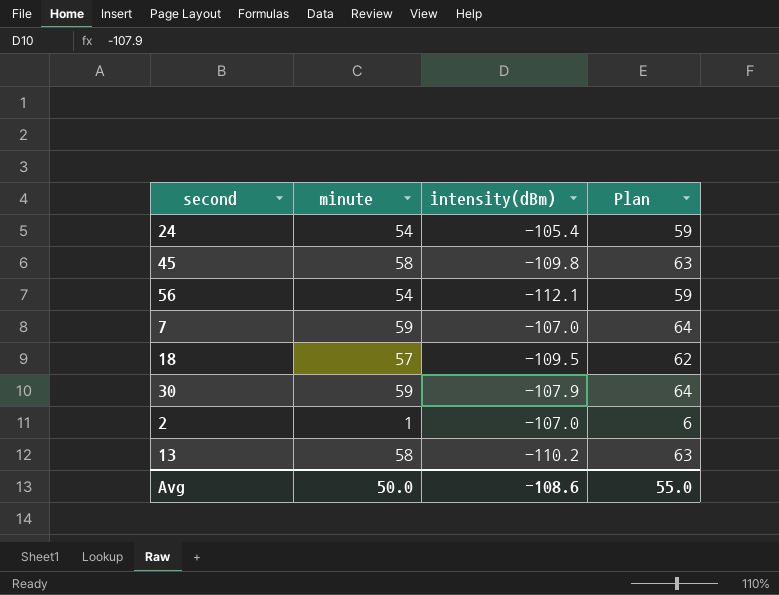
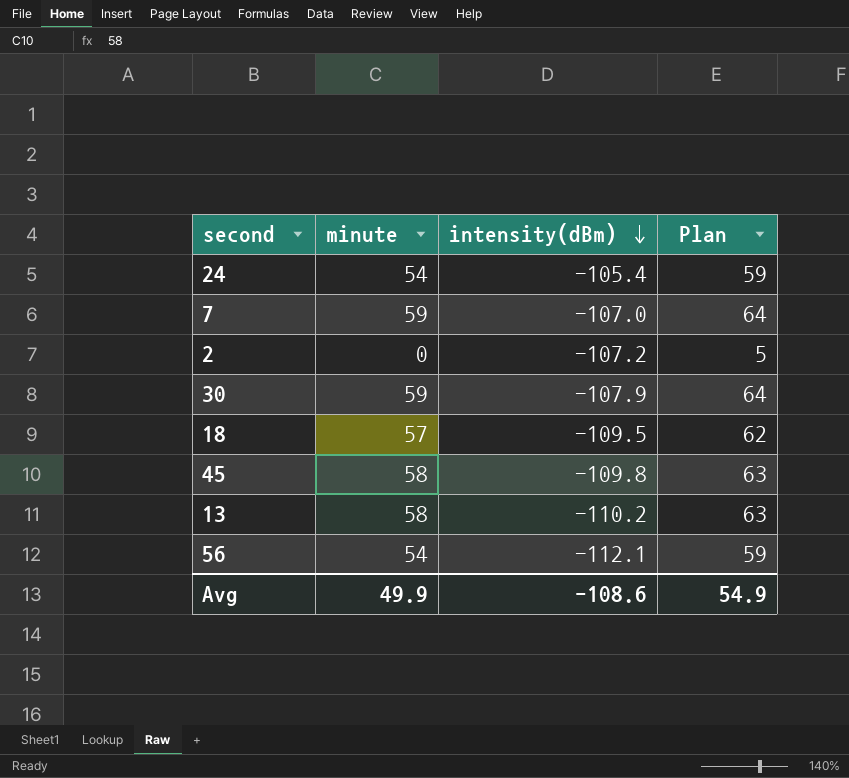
row order: none -> intensity(dBm) descending
2 | minute: 1 -> 0
2 | intensity(dBm): -107.0 -> -107.2
2 | Plan: 6 -> 5
Avg | minute: 50.0 -> 49.9
Avg | Plan: 55.0 -> 54.9

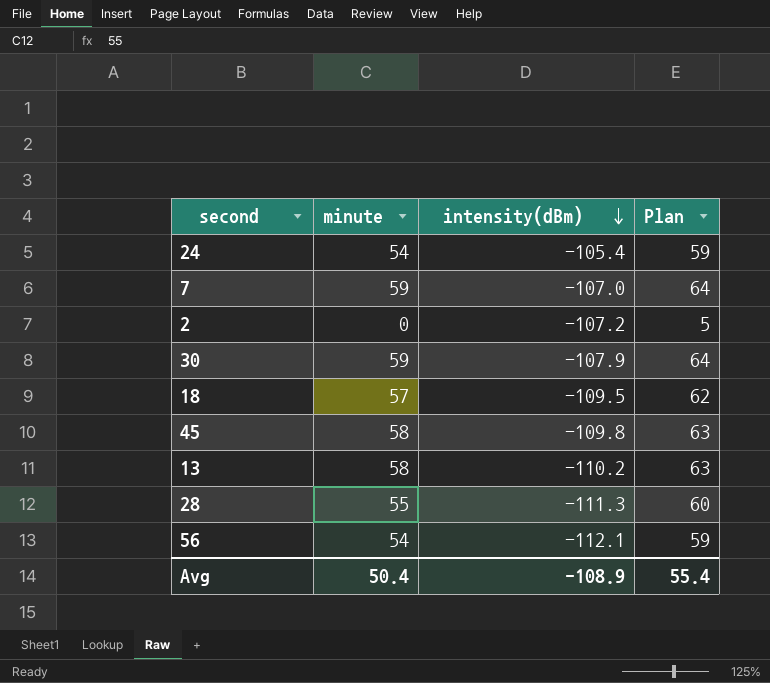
row 28: none -> 55 | -111.3 | 60
Avg | minute: 49.9 -> 50.4
Avg | intensity(dBm): -108.6 -> -108.9
Avg | Plan: 54.9 -> 55.4

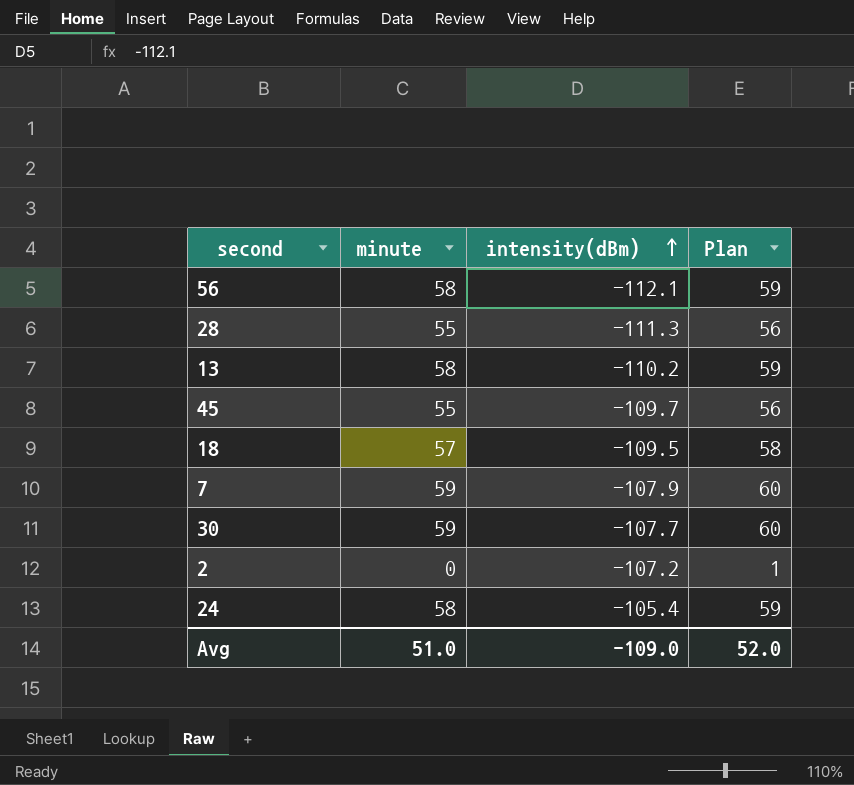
row order: intensity(dBm) descending -> intensity(dBm) ascending
column Plan | formula: [minute] + 5 -> [minute] + 1
56 | minute: 54 -> 58
45 | minute: 58 -> 55
45 | intensity(dBm): -109.8 -> -109.7
7 | intensity(dBm): -107.0 -> -107.9
30 | intensity(dBm): -107.9 -> -107.7
24 | minute: 54 -> 58
Avg | minute: 50.4 -> 51.0
Avg | intensity(dBm): -108.9 -> -109.0
Avg | Plan: 55.4 -> 52.0

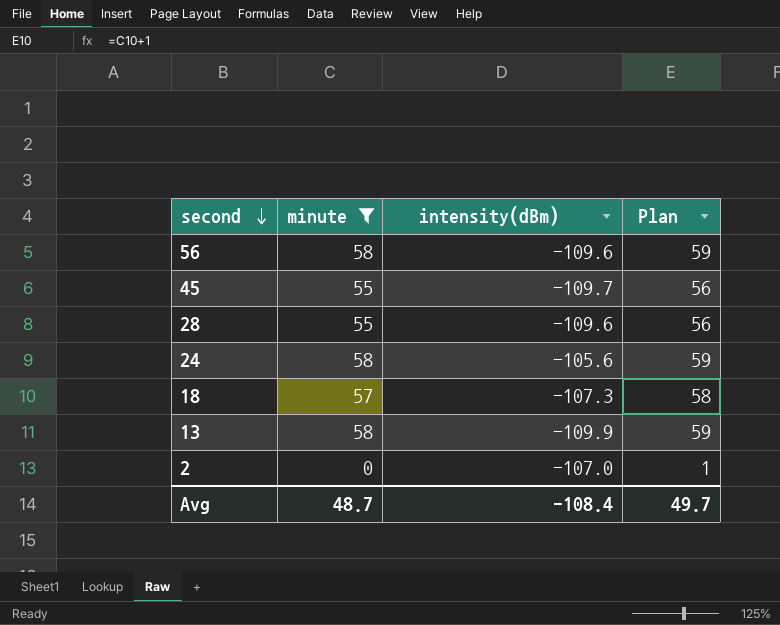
filter: none -> minute != 59
row order: intensity(dBm) ascending -> second descending
56 | intensity(dBm): -112.1 -> -109.6
28 | intensity(dBm): -111.3 -> -109.6
24 | intensity(dBm): -105.4 -> -105.6
18 | intensity(dBm): -109.5 -> -107.3
13 | intensity(dBm): -110.2 -> -109.9
2 | intensity(dBm): -107.2 -> -107.0
Avg | minute: 51.0 -> 48.7
Avg | intensity(dBm): -109.0 -> -108.4
Avg | Plan: 52.0 -> 49.7

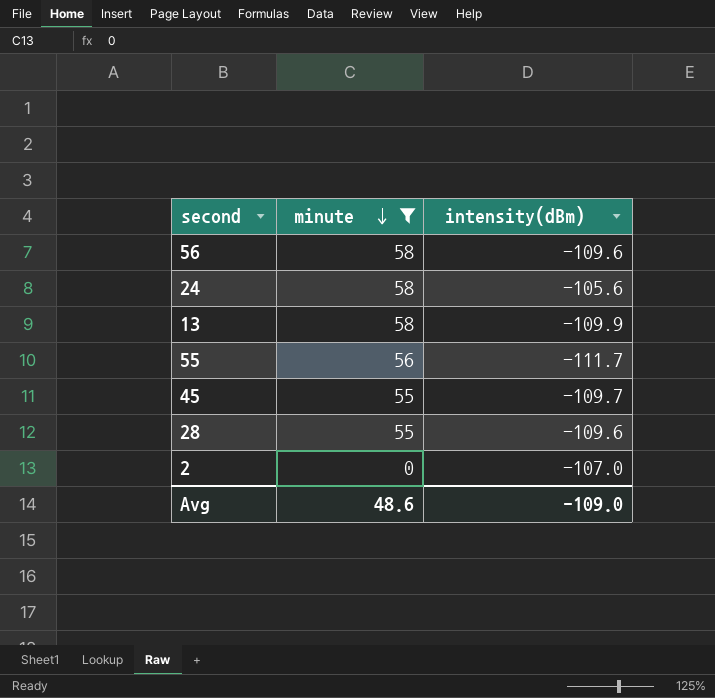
row order: second descending -> minute descending
column Plan | formula: [minute] + 1 -> none
row 18: 57 | -107.3 | 58 -> none
row 55: none -> 56 | -111.7
Avg | minute: 48.7 -> 48.6
Avg | intensity(dBm): -108.4 -> -109.0

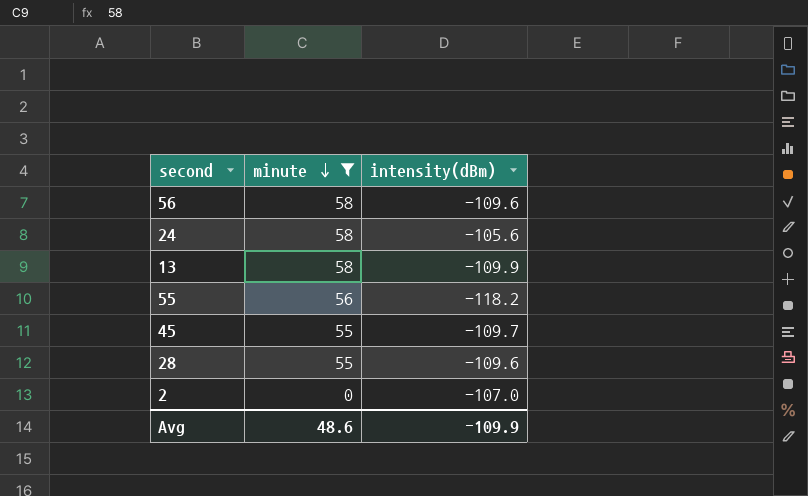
55 | intensity(dBm): -111.7 -> -118.2
Avg | intensity(dBm): -109.0 -> -109.9

